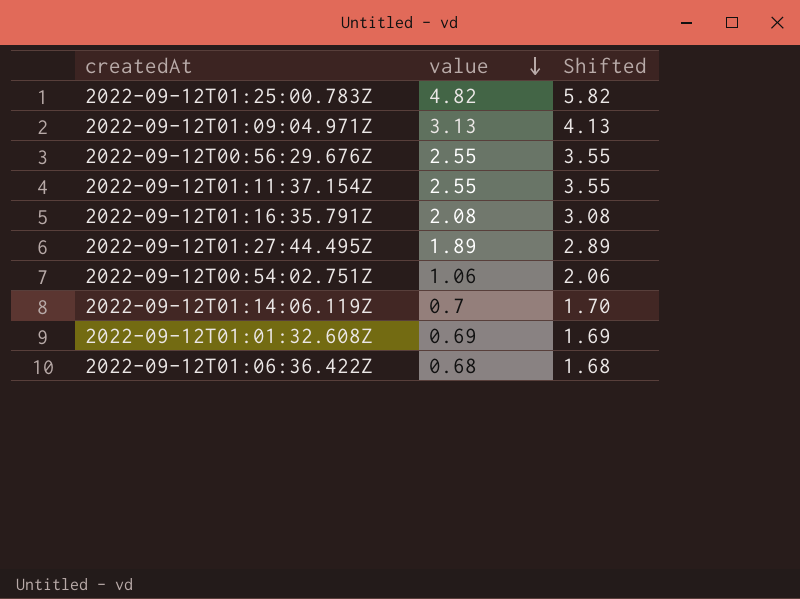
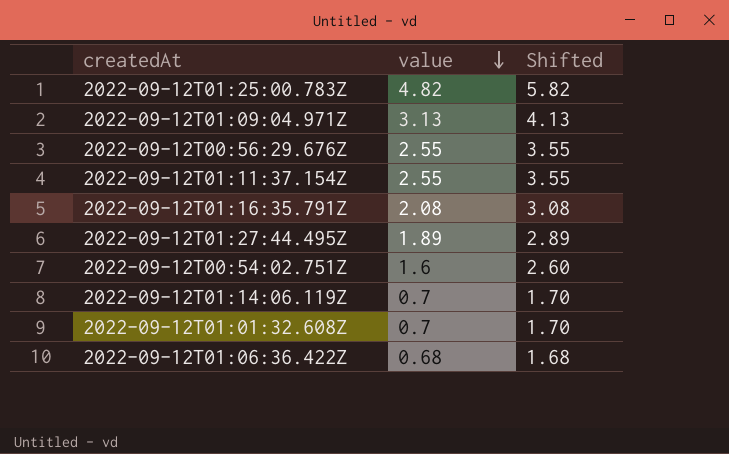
2022-09-12T00:54:02.751Z | value: 1.06 -> 1.6
2022-09-12T00:54:02.751Z | Shifted: 2.06 -> 2.60
2022-09-12T01:01:32.608Z | value: 0.69 -> 0.7
2022-09-12T01:01:32.608Z | Shifted: 1.69 -> 1.70

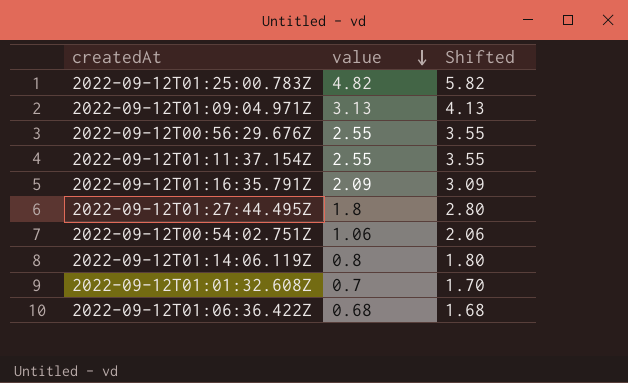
2022-09-12T01:16:35.791Z | value: 2.08 -> 2.09
2022-09-12T01:16:35.791Z | Shifted: 3.08 -> 3.09
2022-09-12T01:27:44.495Z | value: 1.89 -> 1.8
2022-09-12T01:27:44.495Z | Shifted: 2.89 -> 2.80
2022-09-12T00:54:02.751Z | value: 1.6 -> 1.06
2022-09-12T00:54:02.751Z | Shifted: 2.60 -> 2.06
2022-09-12T01:14:06.119Z | value: 0.7 -> 0.8
2022-09-12T01:14:06.119Z | Shifted: 1.70 -> 1.80

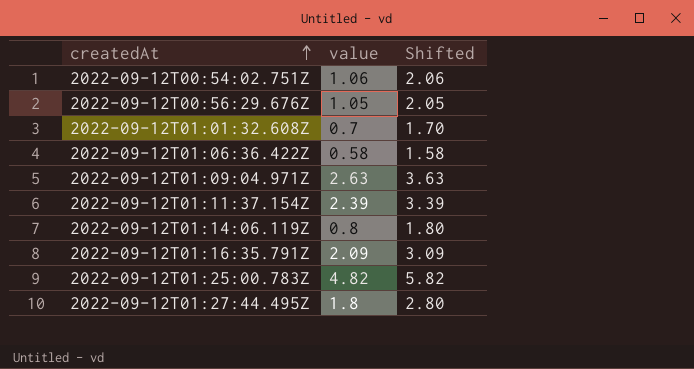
row order: value descending -> createdAt ascending
2022-09-12T00:56:29.676Z | value: 2.55 -> 1.05
2022-09-12T00:56:29.676Z | Shifted: 3.55 -> 2.05
2022-09-12T01:06:36.422Z | value: 0.68 -> 0.58
2022-09-12T01:06:36.422Z | Shifted: 1.68 -> 1.58
2022-09-12T01:09:04.971Z | value: 3.13 -> 2.63
2022-09-12T01:09:04.971Z | Shifted: 4.13 -> 3.63
2022-09-12T01:11:37.154Z | value: 2.55 -> 2.39
2022-09-12T01:11:37.154Z | Shifted: 3.55 -> 3.39

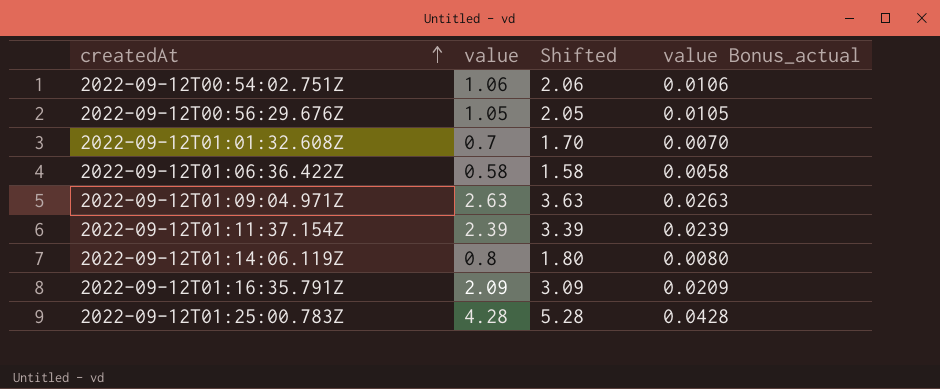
column value Bonus_actual | formula: none -> [value] * 0.01
row 2022-09-12T01:27:44.495Z: 1.8 | 2.80 -> none
2022-09-12T01:25:00.783Z | value: 4.82 -> 4.28
2022-09-12T01:25:00.783Z | Shifted: 5.82 -> 5.28

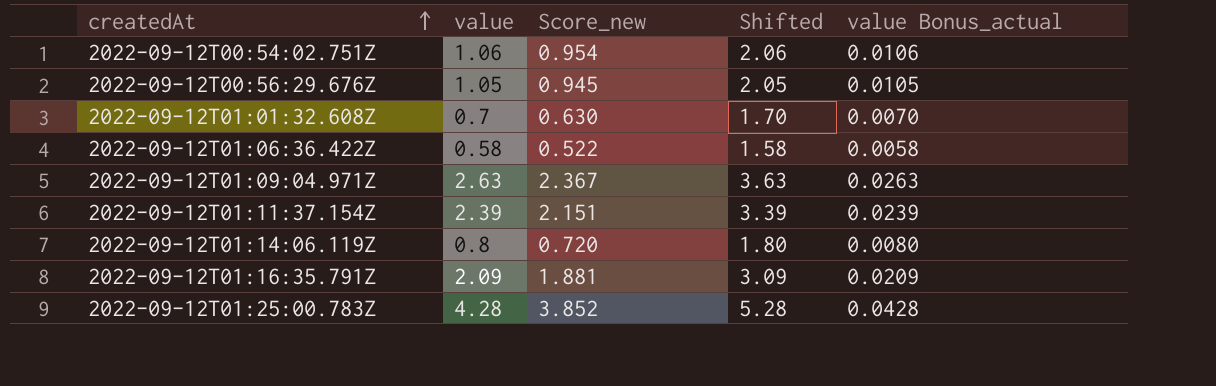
column Score_new | formula: none -> [value] * 0.9

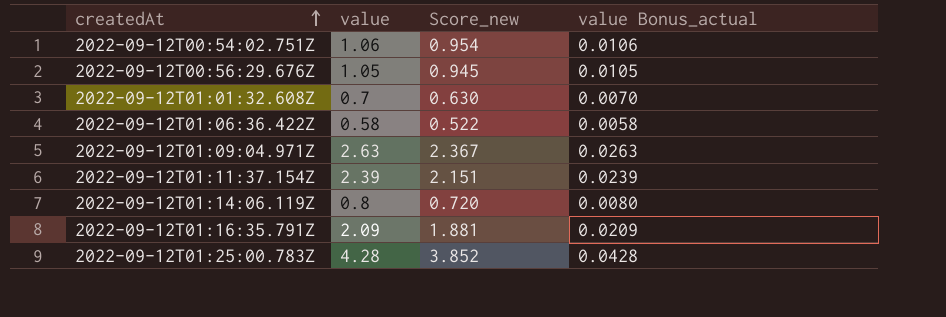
column Shifted | formula: [value] + 1 -> none

